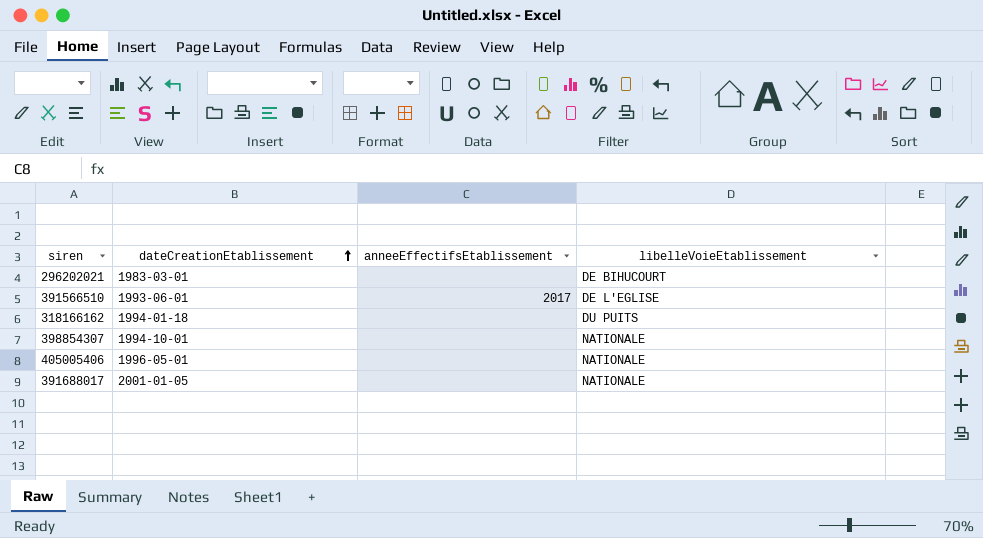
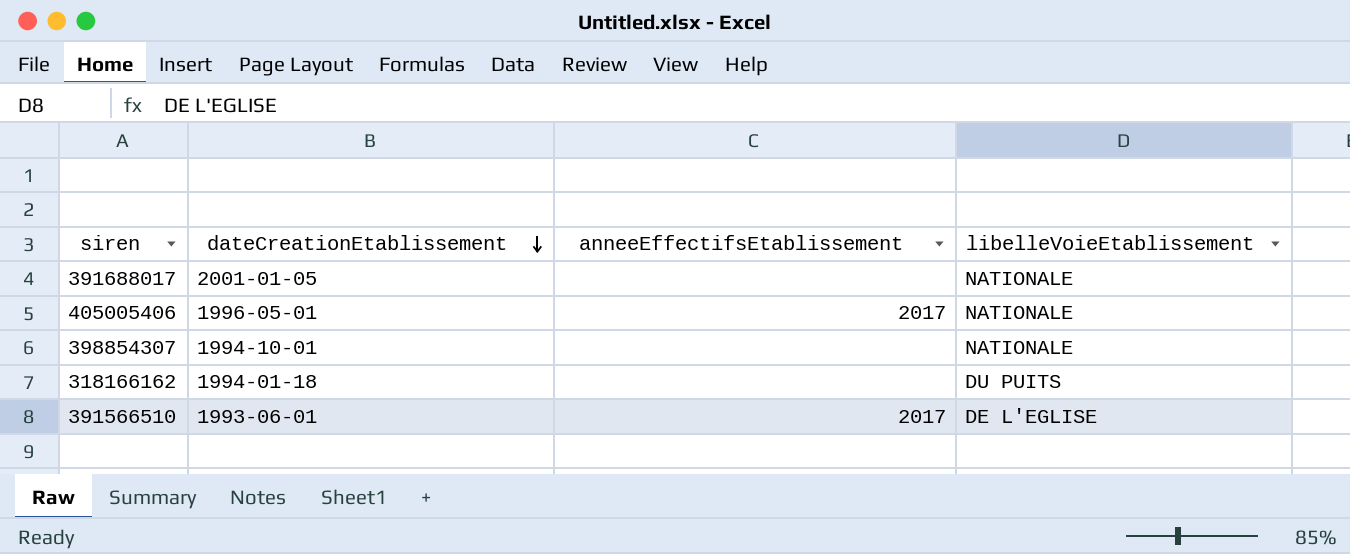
row order: dateCreationEtablissement ascending -> dateCreationEtablissement descending
row 296202021: 1983-03-01 | none | DE BIHUCOURT -> none
405005406 | anneeEffectifsEtablissement: none -> 2017

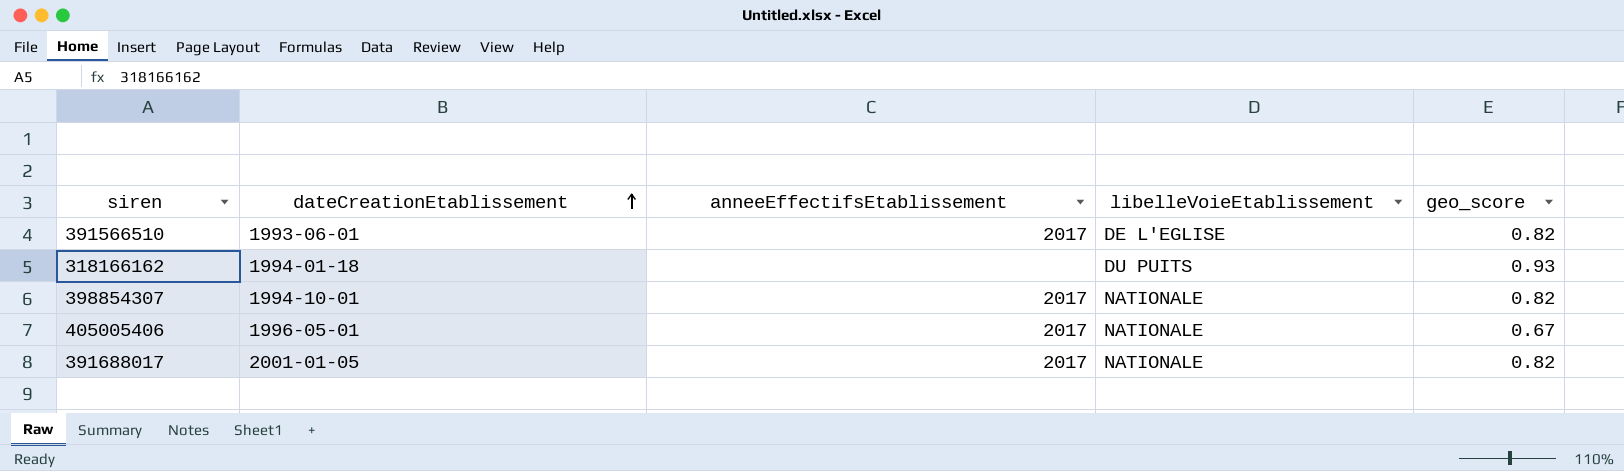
row order: dateCreationEtablissement descending -> dateCreationEtablissement ascending
column geo_score | position: none -> 5
398854307 | anneeEffectifsEtablissement: none -> 2017
391688017 | anneeEffectifsEtablissement: none -> 2017

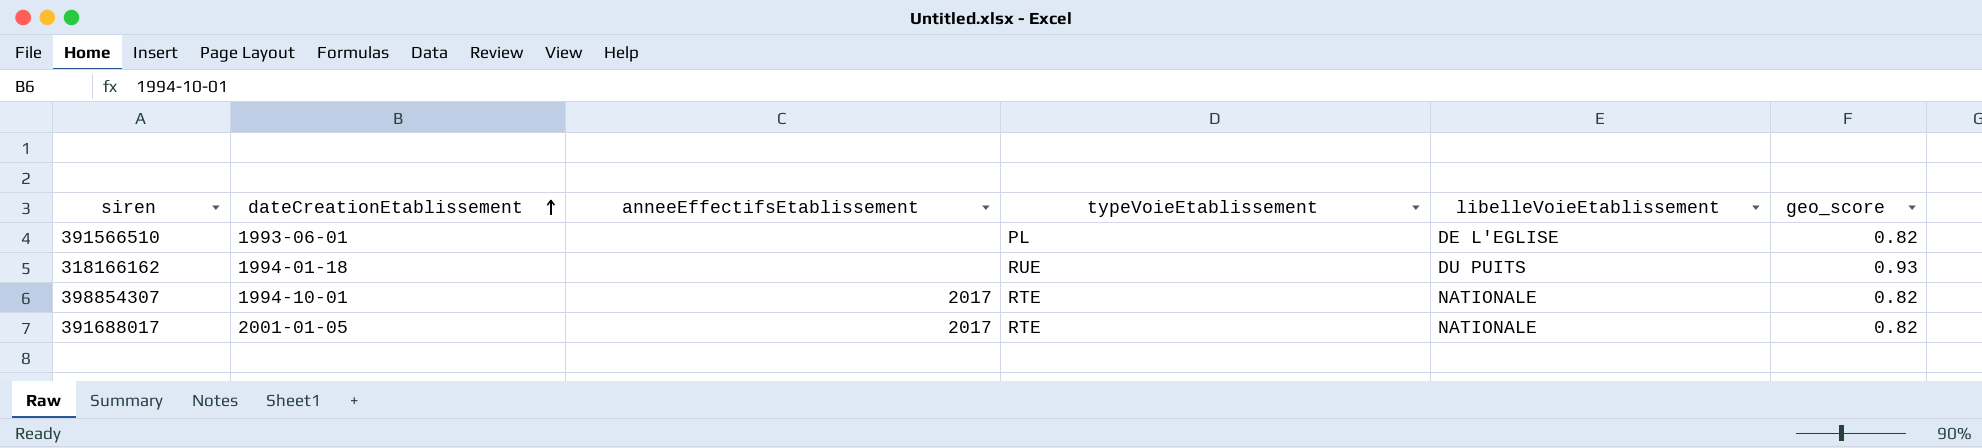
column typeVoieEtablissement | position: none -> 4
row 405005406: 1996-05-01 | 2017 | NATIONALE | 0.67 -> none
391566510 | anneeEffectifsEtablissement: 2017 -> none

